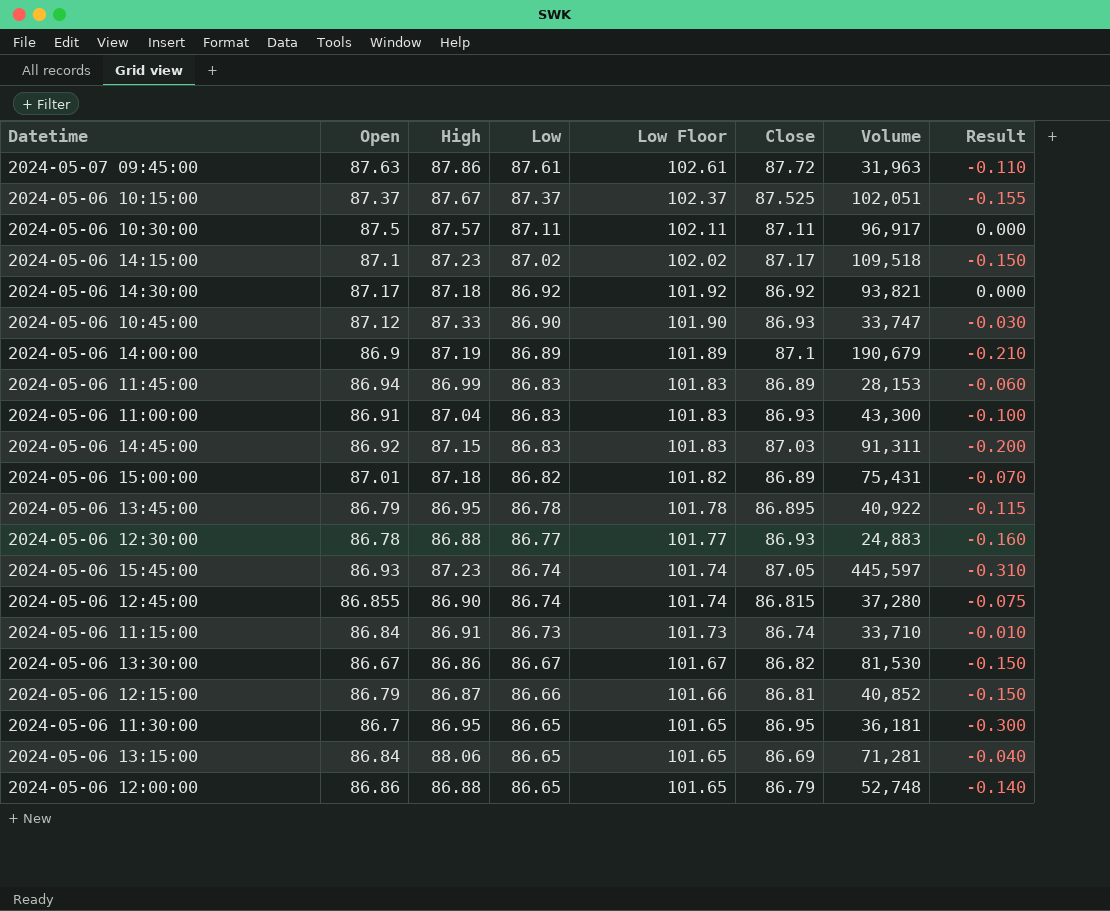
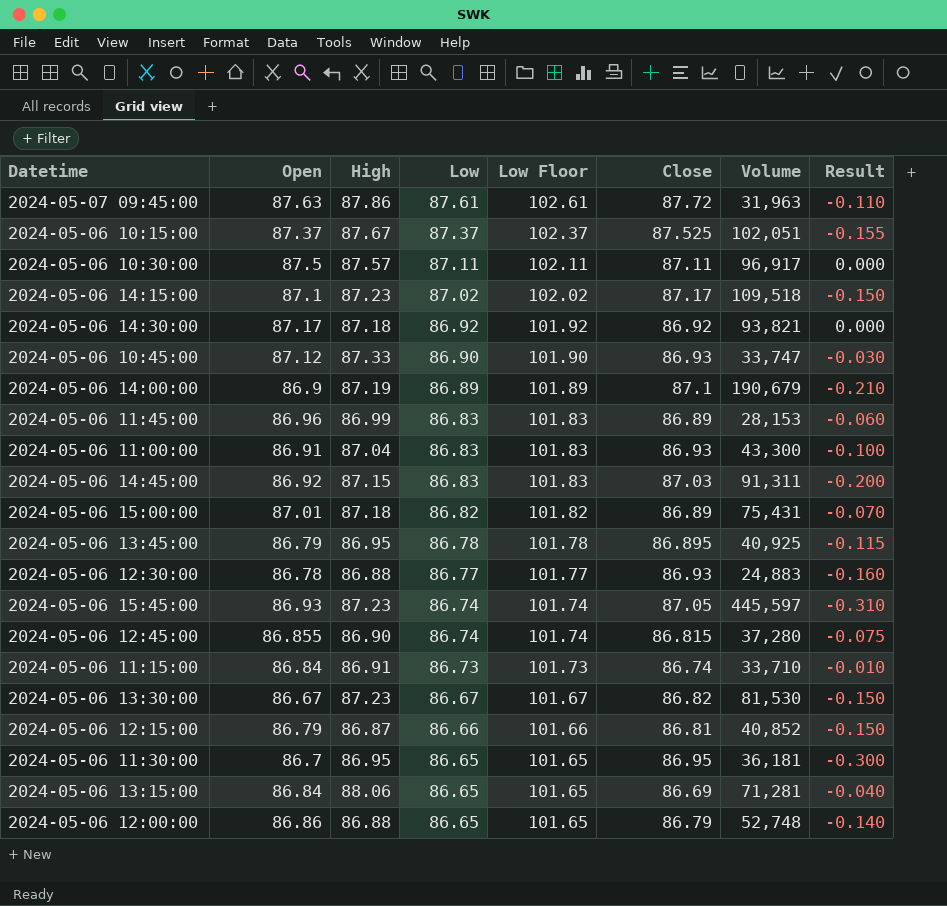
2024-05-06 11:45:00 | Open: 86.94 -> 86.96
2024-05-06 13:45:00 | Volume: 40,922 -> 40,925
2024-05-06 13:30:00 | High: 86.86 -> 87.23

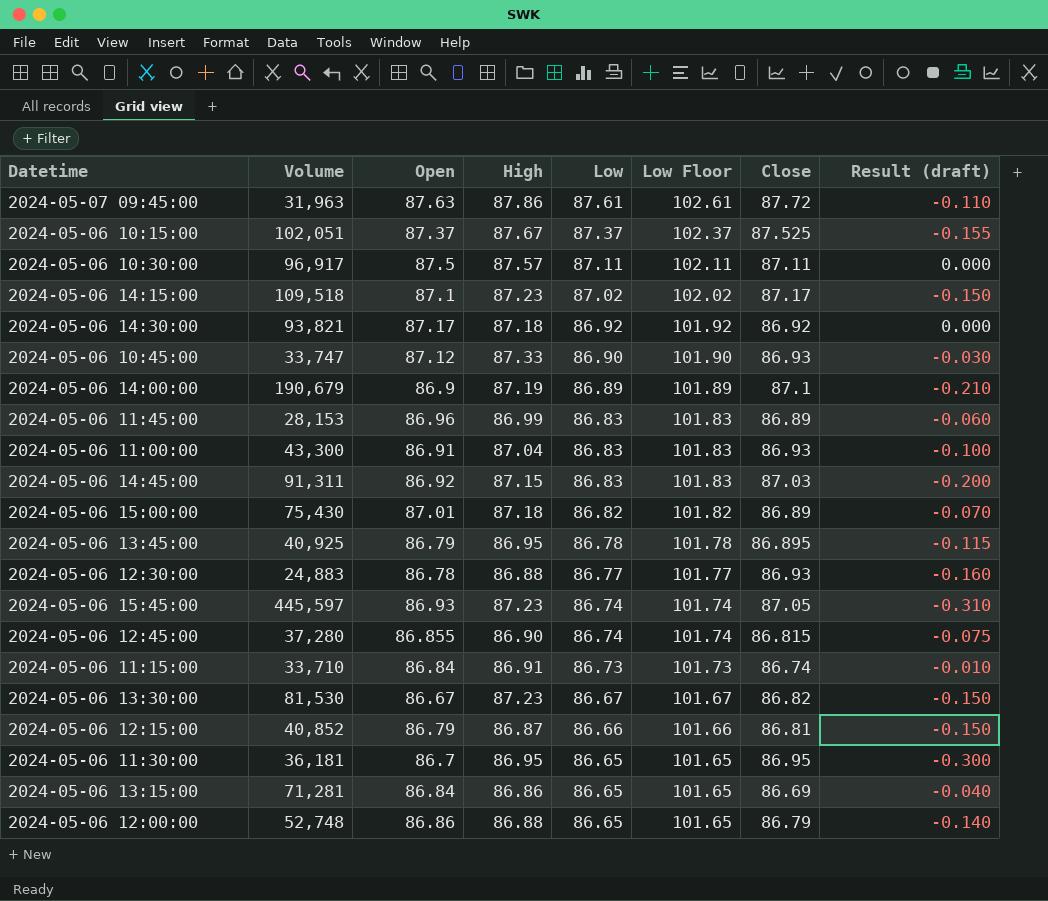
column Volume | position: 7 -> 2
column name: Result -> Result (draft)
2024-05-06 15:00:00 | Volume: 75,431 -> 75,430
2024-05-06 13:15:00 | High: 88.06 -> 86.86

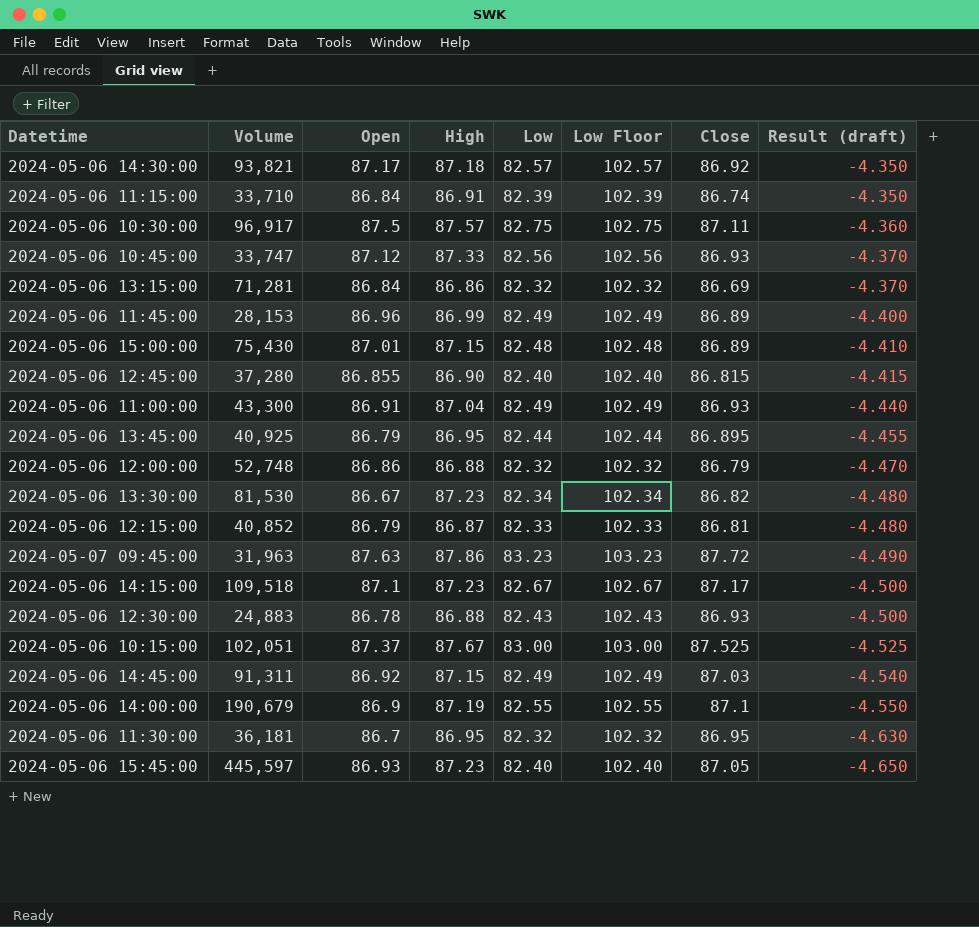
row order: Low descending -> Result (draft) descending
column Low Floor | formula: [Low] + 15 -> [Low] + 20
2024-05-06 14:30:00 | Low: 86.92 -> 82.57
2024-05-06 14:30:00 | Result (draft): 0.000 -> -4.350
2024-05-06 11:15:00 | Low: 86.73 -> 82.39
2024-05-06 11:15:00 | Result (draft): -0.010 -> -4.350
2024-05-06 10:30:00 | Low: 87.11 -> 82.75
2024-05-06 10:30:00 | Result (draft): 0.000 -> -4.360
2024-05-06 10:45:00 | Low: 86.90 -> 82.56
2024-05-06 10:45:00 | Result (draft): -0.030 -> -4.370
2024-05-06 13:15:00 | Low: 86.65 -> 82.32
2024-05-06 13:15:00 | Result (draft): -0.040 -> -4.370
2024-05-06 11:45:00 | Low: 86.83 -> 82.49
2024-05-06 11:45:00 | Result (draft): -0.060 -> -4.400
2024-05-06 15:00:00 | High: 87.18 -> 87.15
2024-05-06 15:00:00 | Low: 86.82 -> 82.48
2024-05-06 15:00:00 | Result (draft): -0.070 -> -4.410
2024-05-06 12:45:00 | Low: 86.74 -> 82.40
2024-05-06 12:45:00 | Result (draft): -0.075 -> -4.415
2024-05-06 11:00:00 | Low: 86.83 -> 82.49
2024-05-06 11:00:00 | Result (draft): -0.100 -> -4.440
2024-05-06 13:45:00 | Low: 86.78 -> 82.44
2024-05-06 13:45:00 | Result (draft): -0.115 -> -4.455
2024-05-06 12:00:00 | Low: 86.65 -> 82.32
2024-05-06 12:00:00 | Result (draft): -0.140 -> -4.470
2024-05-06 13:30:00 | Low: 86.67 -> 82.34
2024-05-06 13:30:00 | Result (draft): -0.150 -> -4.480
2024-05-06 12:15:00 | Low: 86.66 -> 82.33
2024-05-06 12:15:00 | Result (draft): -0.150 -> -4.480
2024-05-07 09:45:00 | Low: 87.61 -> 83.23
2024-05-07 09:45:00 | Result (draft): -0.110 -> -4.490
2024-05-06 14:15:00 | Low: 87.02 -> 82.67
2024-05-06 14:15:00 | Result (draft): -0.150 -> -4.500
2024-05-06 12:30:00 | Low: 86.77 -> 82.43
2024-05-06 12:30:00 | Result (draft): -0.160 -> -4.500
2024-05-06 10:15:00 | Low: 87.37 -> 83.00
2024-05-06 10:15:00 | Result (draft): -0.155 -> -4.525
2024-05-06 14:45:00 | Low: 86.83 -> 82.49
2024-05-06 14:45:00 | Result (draft): -0.200 -> -4.540
2024-05-06 14:00:00 | Low: 86.89 -> 82.55
2024-05-06 14:00:00 | Result (draft): -0.210 -> -4.550
2024-05-06 11:30:00 | Low: 86.65 -> 82.32
2024-05-06 11:30:00 | Result (draft): -0.300 -> -4.630
2024-05-06 15:45:00 | Low: 86.74 -> 82.40
2024-05-06 15:45:00 | Result (draft): -0.310 -> -4.650

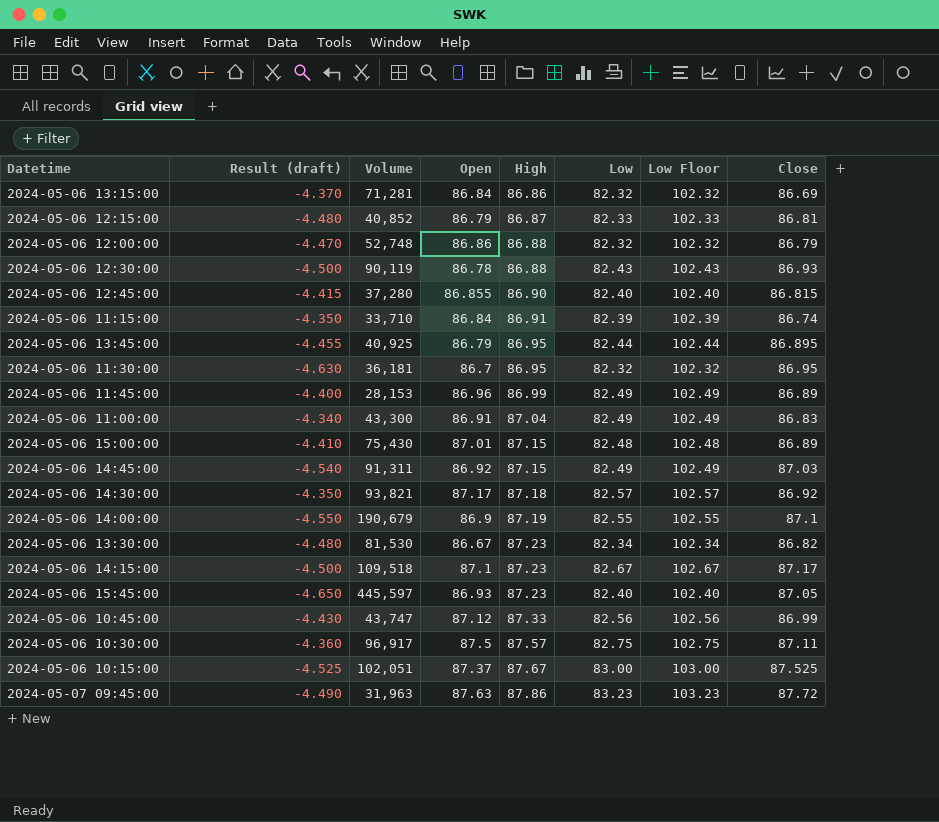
row order: Result (draft) descending -> High ascending
column Result (draft) | position: 8 -> 2
2024-05-06 12:30:00 | Volume: 24,883 -> 90,119
2024-05-06 11:00:00 | Result (draft): -4.440 -> -4.340
2024-05-06 11:00:00 | Close: 86.93 -> 86.83
2024-05-06 10:45:00 | Result (draft): -4.370 -> -4.430
2024-05-06 10:45:00 | Volume: 33,747 -> 43,747
2024-05-06 10:45:00 | Close: 86.93 -> 86.99

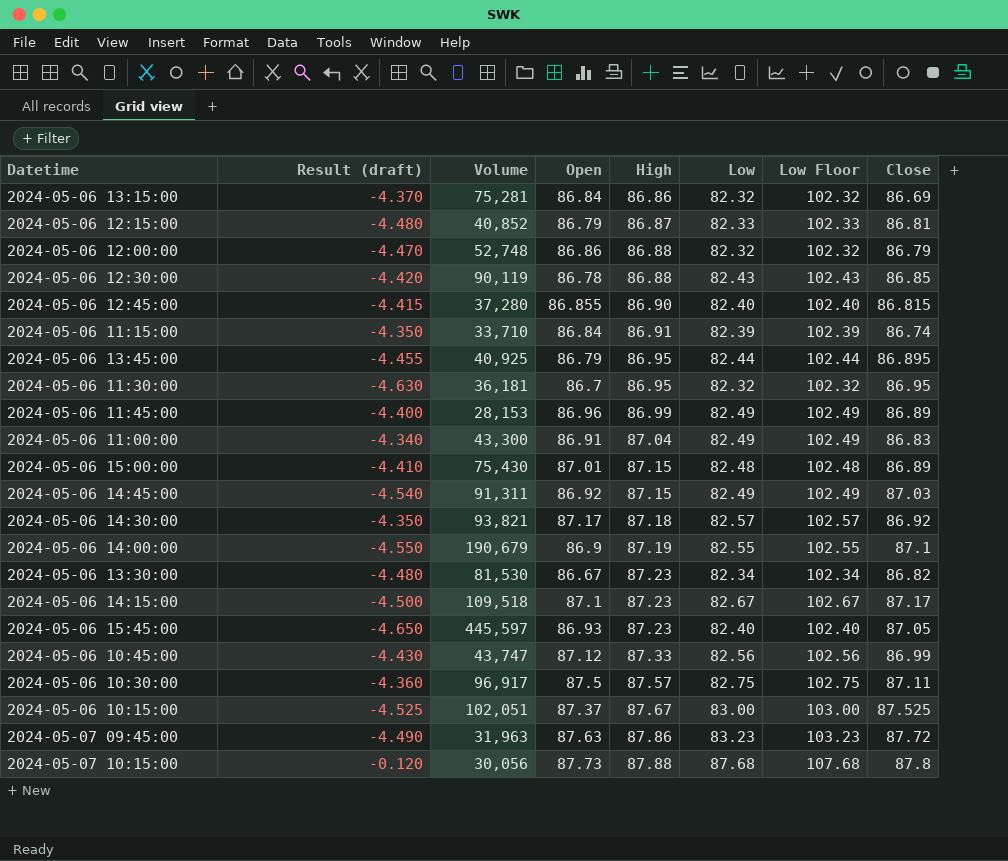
2024-05-06 13:15:00 | Volume: 71,281 -> 75,281
2024-05-06 12:30:00 | Result (draft): -4.500 -> -4.420
2024-05-06 12:30:00 | Close: 86.93 -> 86.85
row 2024-05-07 10:15:00: none -> -0.120 | 30,056 | 87.73 | 87.88 | 87.68 | 107.68 | 87.8

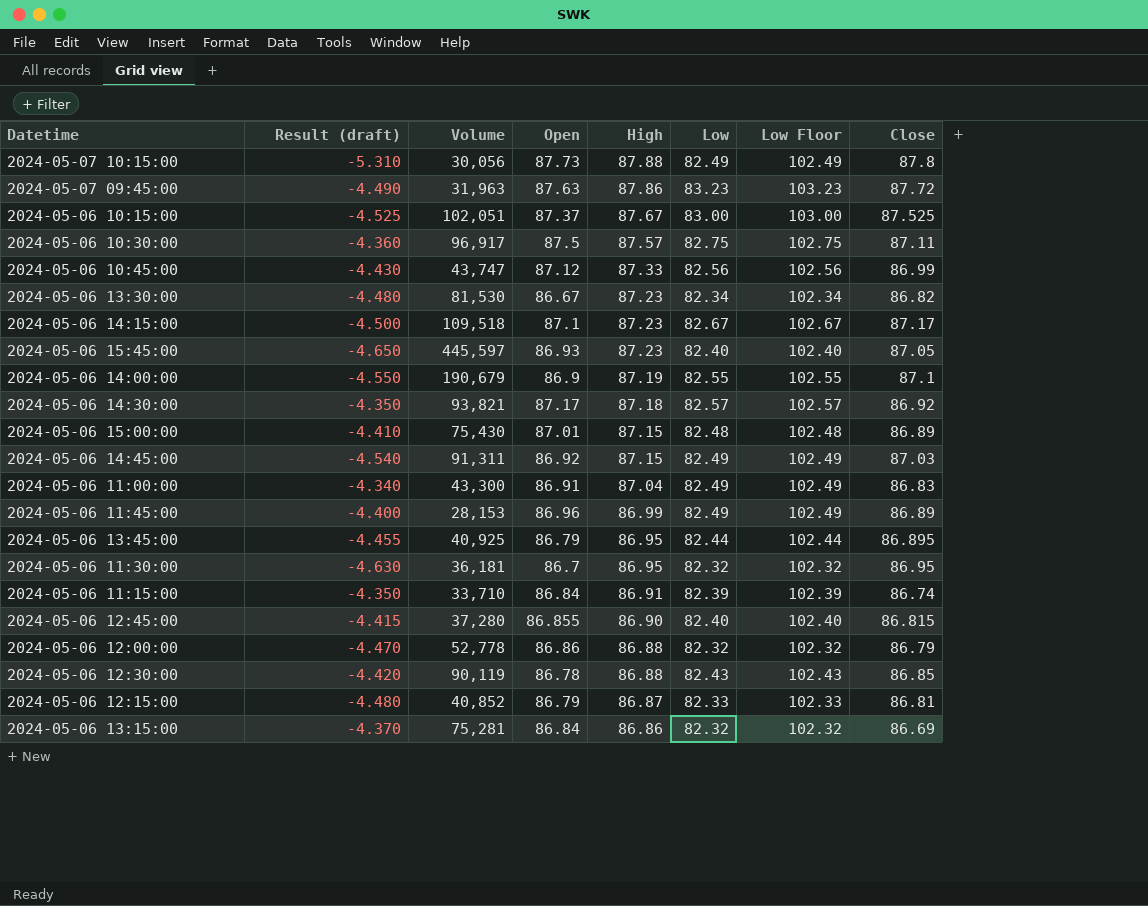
row order: High ascending -> High descending
2024-05-07 10:15:00 | Result (draft): -0.120 -> -5.310
2024-05-07 10:15:00 | Low: 87.68 -> 82.49
2024-05-07 10:15:00 | Low Floor: 107.68 -> 102.49
2024-05-06 12:00:00 | Volume: 52,748 -> 52,778

